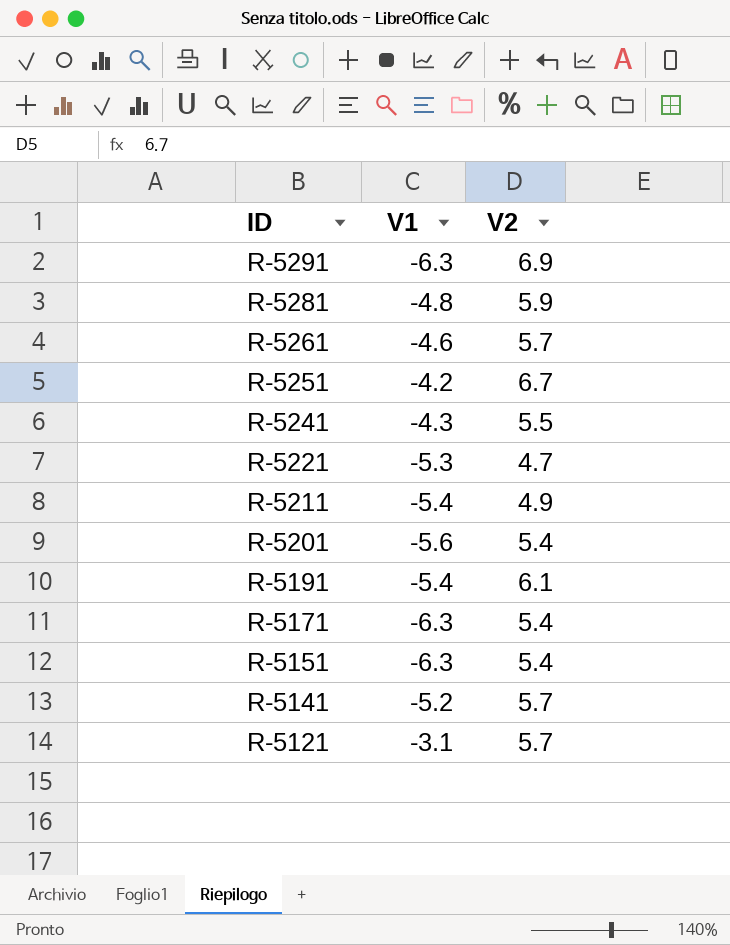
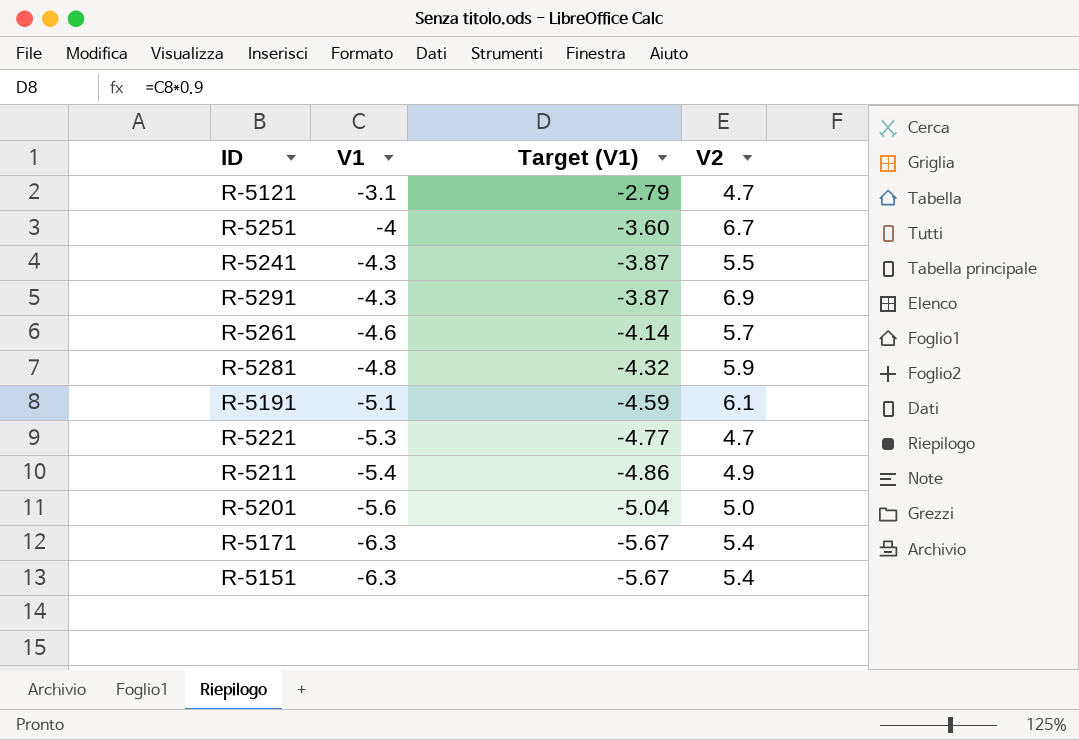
row order: ID descending -> V1 descending
column Target (V1) | formula: none -> [V1] * 0.9
row R-5141: -5.2 | 5.7 -> none
R-5121 | V2: 5.7 -> 4.7
R-5251 | V1: -4.2 -> -4
R-5291 | V1: -6.3 -> -4.3
R-5191 | V1: -5.4 -> -5.1
R-5201 | V2: 5.4 -> 5.0

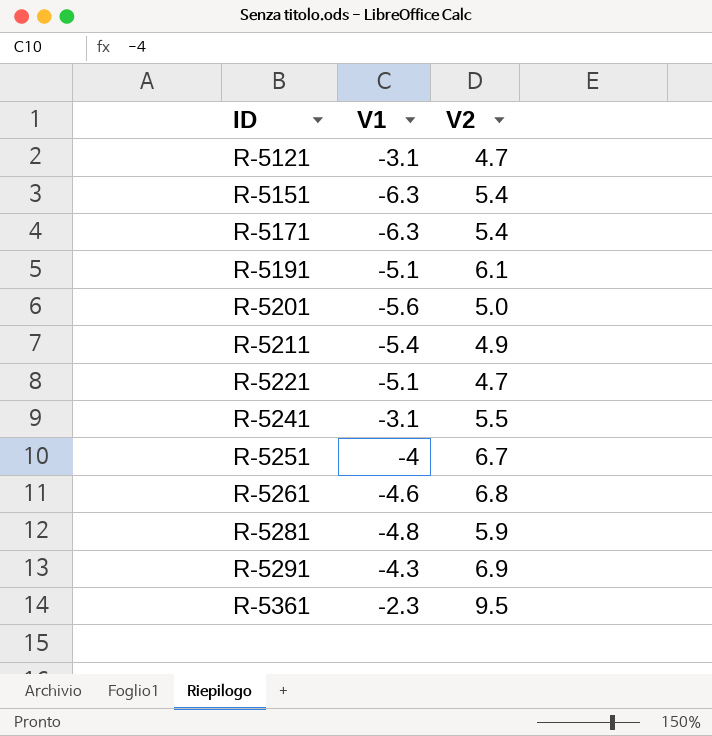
row order: V1 descending -> ID ascending
column Target (V1) | formula: [V1] * 0.9 -> none
R-5221 | V1: -5.3 -> -5.1
R-5241 | V1: -4.3 -> -3.1
R-5261 | V2: 5.7 -> 6.8
row R-5361: none -> -2.3 | 9.5

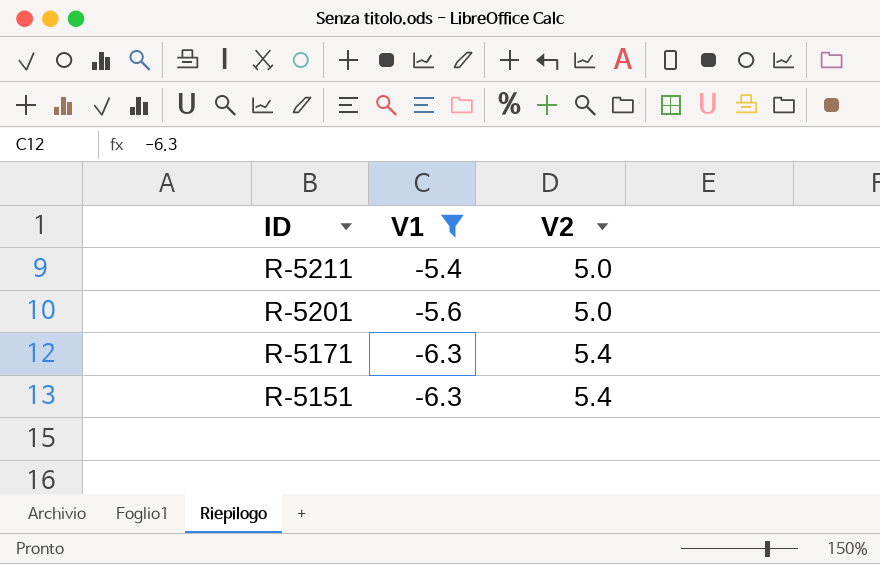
filter: none -> V1 <= -5.4
row order: ID ascending -> ID descending
R-5211 | V2: 4.9 -> 5.0

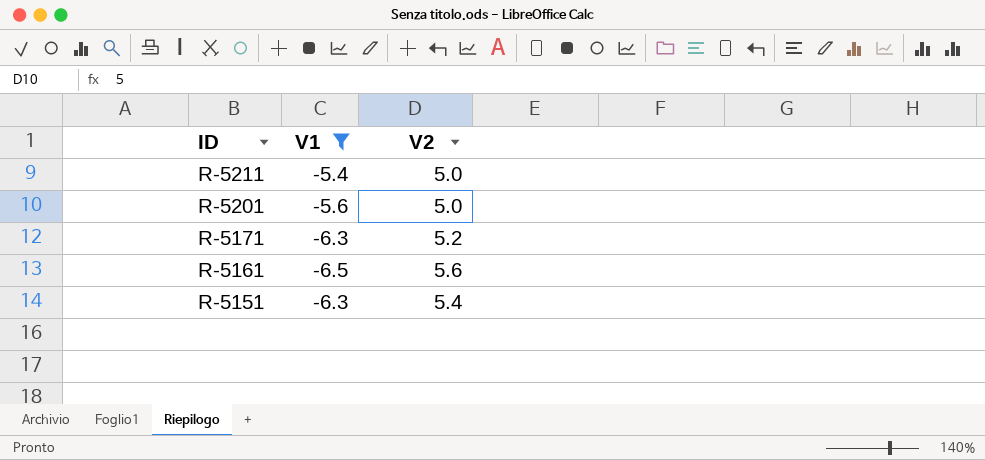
R-5171 | V2: 5.4 -> 5.2
row R-5161: none -> -6.5 | 5.6

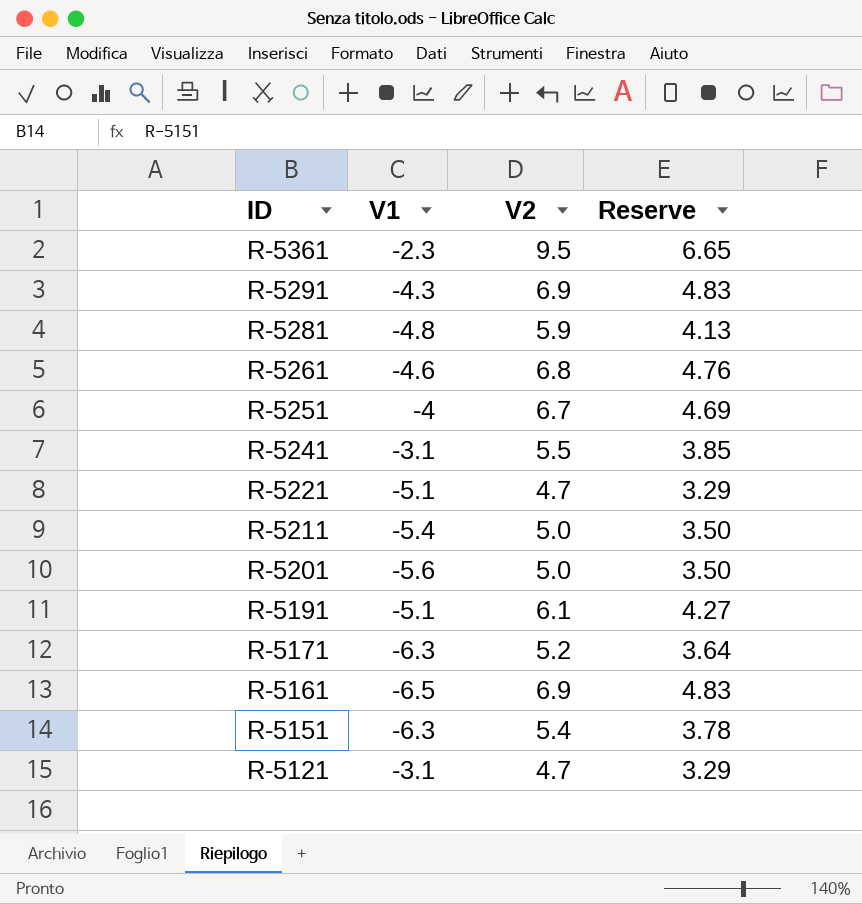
filter: V1 <= -5.4 -> none
column Reserve | formula: none -> [V2] * 0.7
R-5161 | V2: 5.6 -> 6.9

